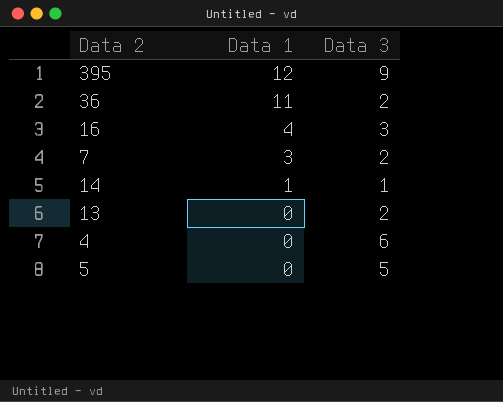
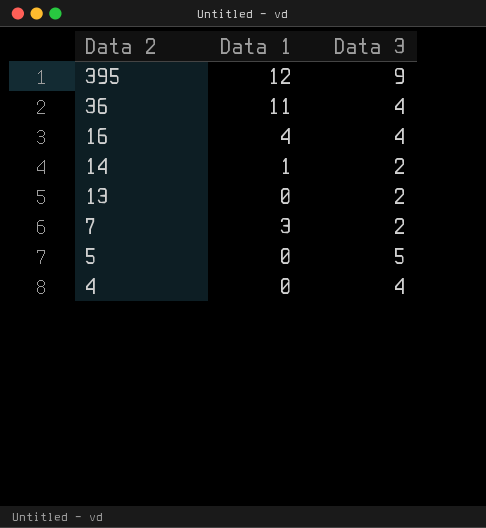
row order: Data 1 descending -> Data 2 descending
36 | Data 3: 2 -> 4
16 | Data 3: 3 -> 4
14 | Data 3: 1 -> 2
4 | Data 3: 6 -> 4

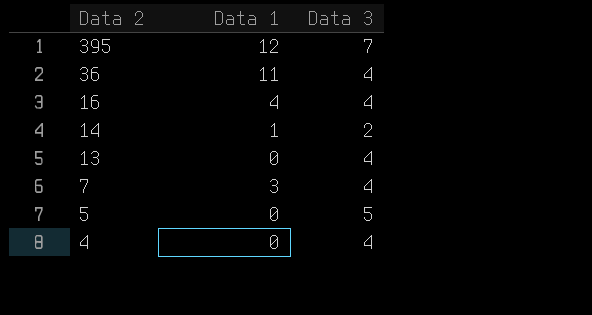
395 | Data 3: 9 -> 7
13 | Data 3: 2 -> 4
7 | Data 3: 2 -> 4

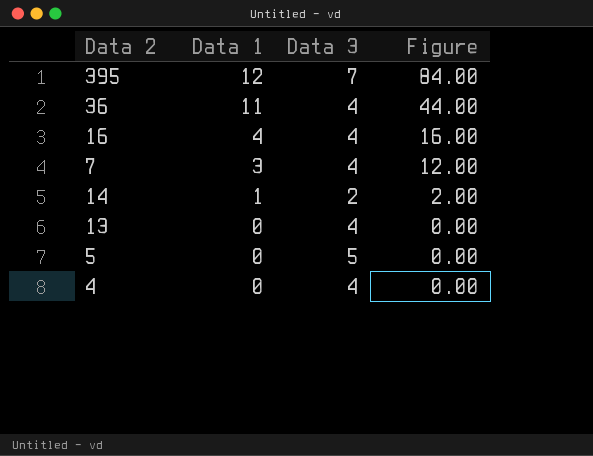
row order: Data 2 descending -> Data 1 descending
column Figure | formula: none -> [Data 1] * [Data 3]

